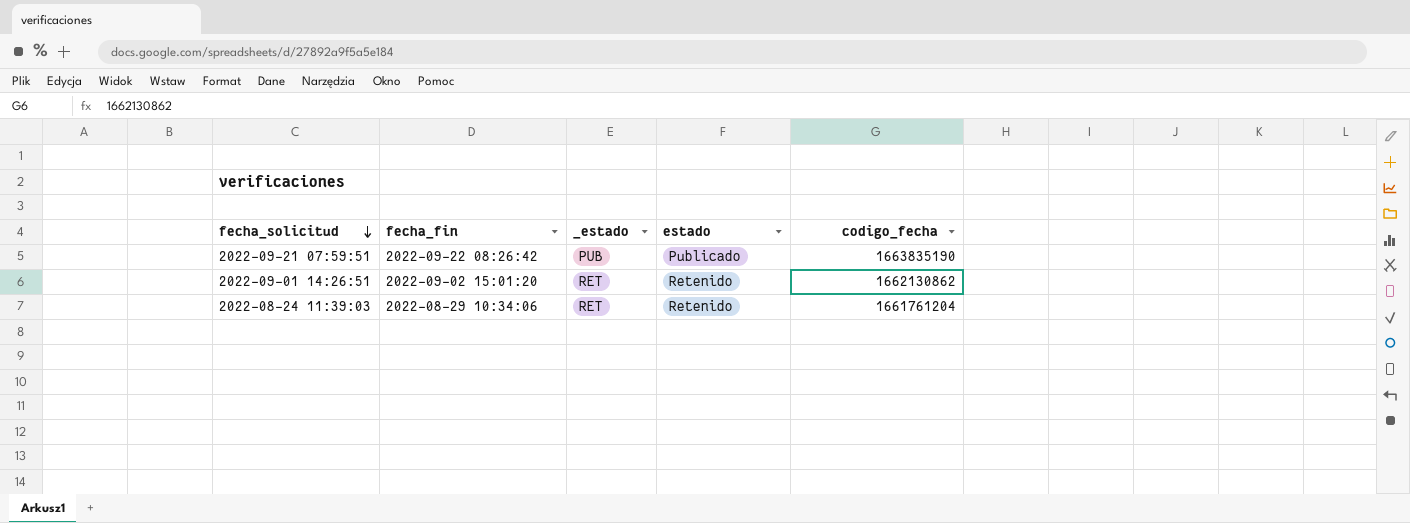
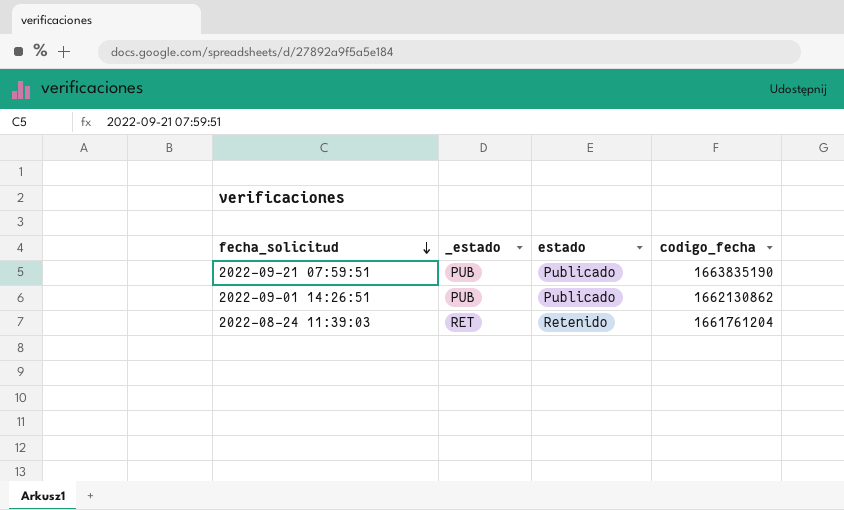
column fecha_fin | position: 2 -> none
2022-09-01 14:26:51 | _estado: RET -> PUB
2022-09-01 14:26:51 | estado: Retenido -> Publicado

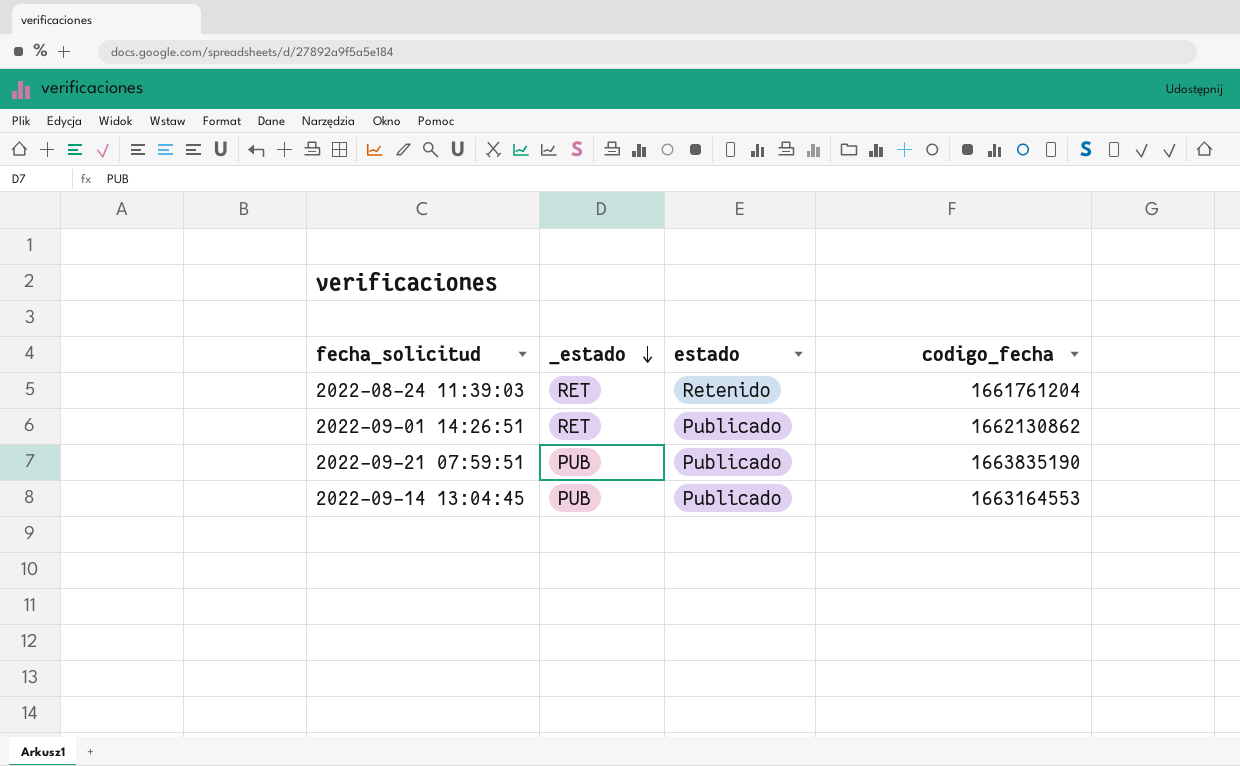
row order: fecha_solicitud descending -> _estado descending
2022-09-01 14:26:51 | _estado: PUB -> RET
row 2022-09-14 13:04:45: none -> PUB | Publicado | 1663164553

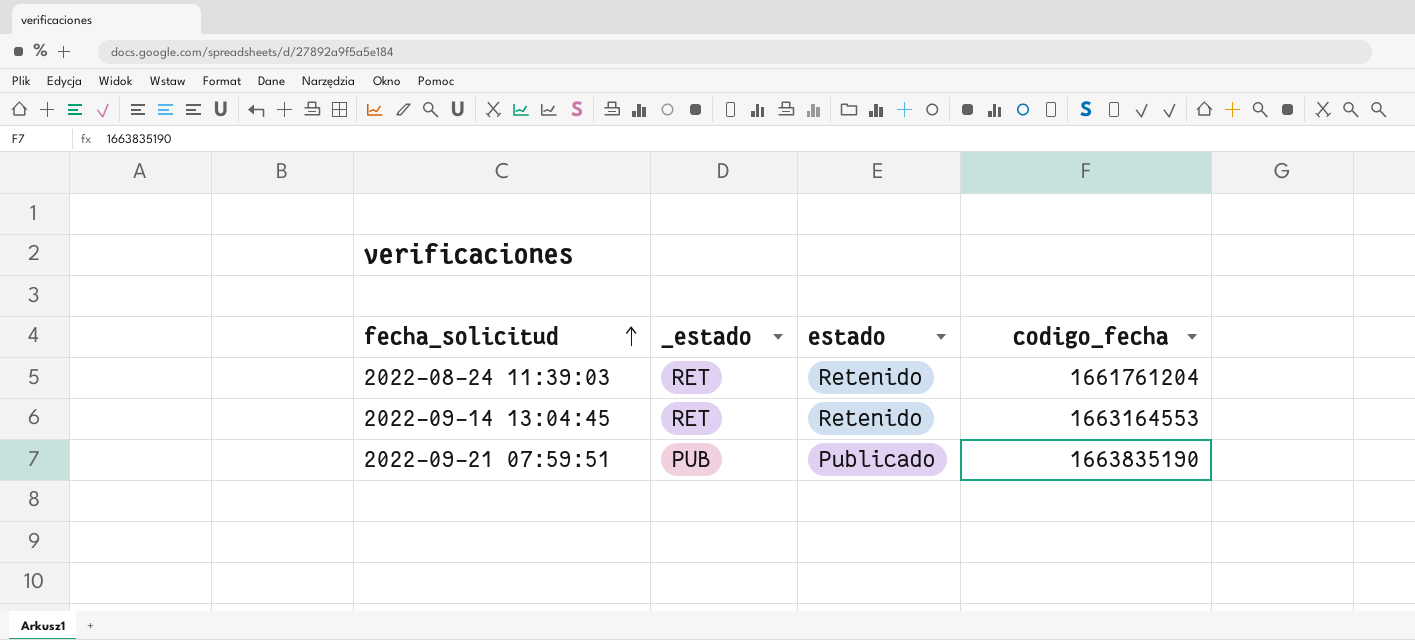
row order: _estado descending -> fecha_solicitud ascending
row 2022-09-01 14:26:51: RET | Publicado | 1662130862 -> none
2022-09-14 13:04:45 | _estado: PUB -> RET
2022-09-14 13:04:45 | estado: Publicado -> Retenido

